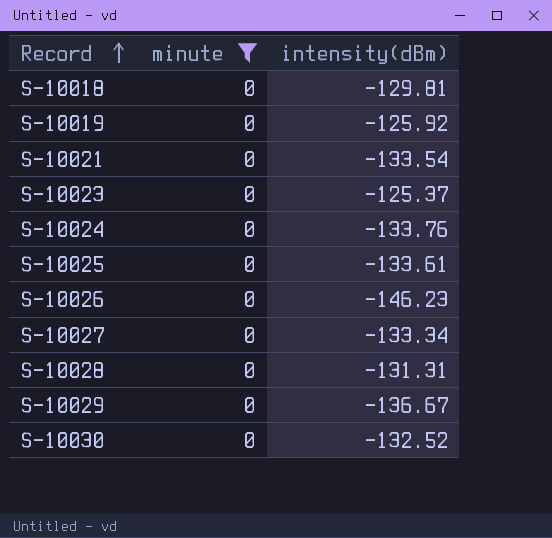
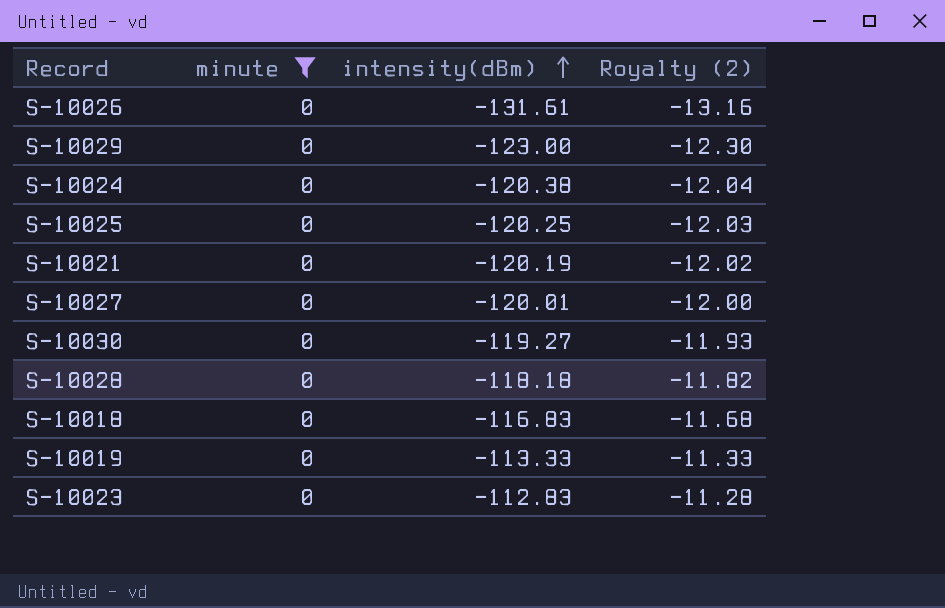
row order: Record ascending -> intensity(dBm) ascending
column Royalty (2) | formula: none -> [intensity(dBm)] * 0.1
S-10026 | intensity(dBm): -146.23 -> -131.61
S-10029 | intensity(dBm): -136.67 -> -123.00
S-10024 | intensity(dBm): -133.76 -> -120.38
S-10025 | intensity(dBm): -133.61 -> -120.25
S-10021 | intensity(dBm): -133.54 -> -120.19
S-10027 | intensity(dBm): -133.34 -> -120.01
S-10030 | intensity(dBm): -132.52 -> -119.27
S-10028 | intensity(dBm): -131.31 -> -118.18
S-10018 | intensity(dBm): -129.81 -> -116.83
S-10019 | intensity(dBm): -125.92 -> -113.33
S-10023 | intensity(dBm): -125.37 -> -112.83

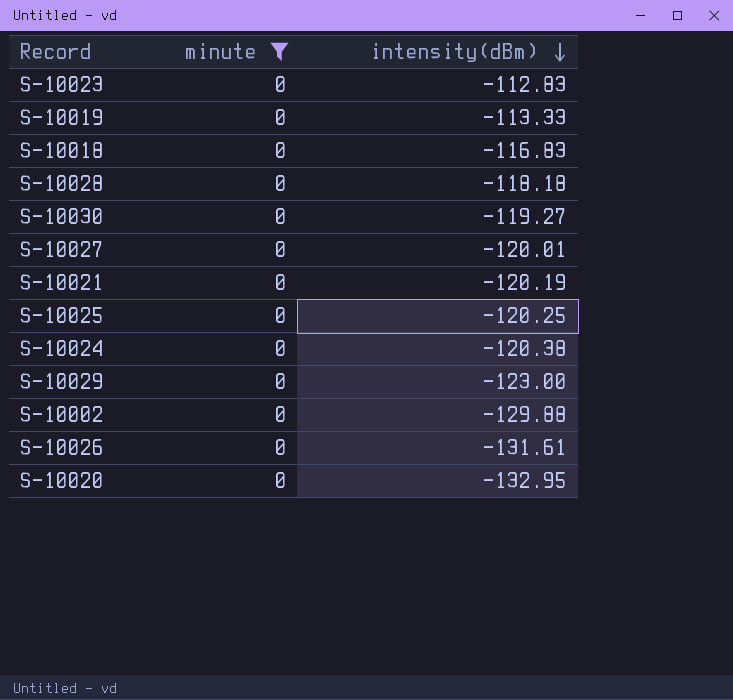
row order: intensity(dBm) ascending -> intensity(dBm) descending
column Royalty (2) | formula: [intensity(dBm)] * 0.1 -> none
row S-10002: none -> 0 | -129.88
row S-10020: none -> 0 | -132.95

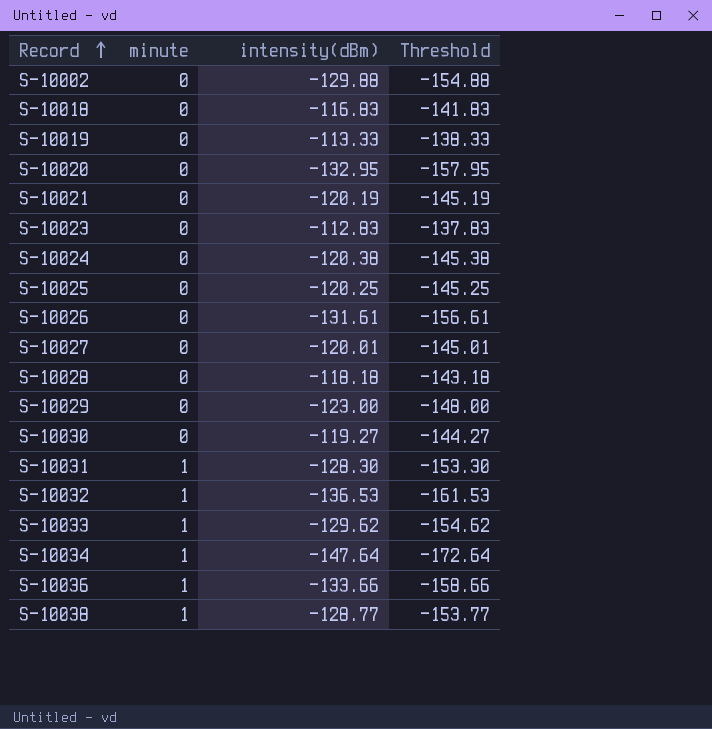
filter: minute = 0 -> none
row order: intensity(dBm) descending -> Record ascending
column Threshold | formula: none -> [intensity(dBm)] - 25

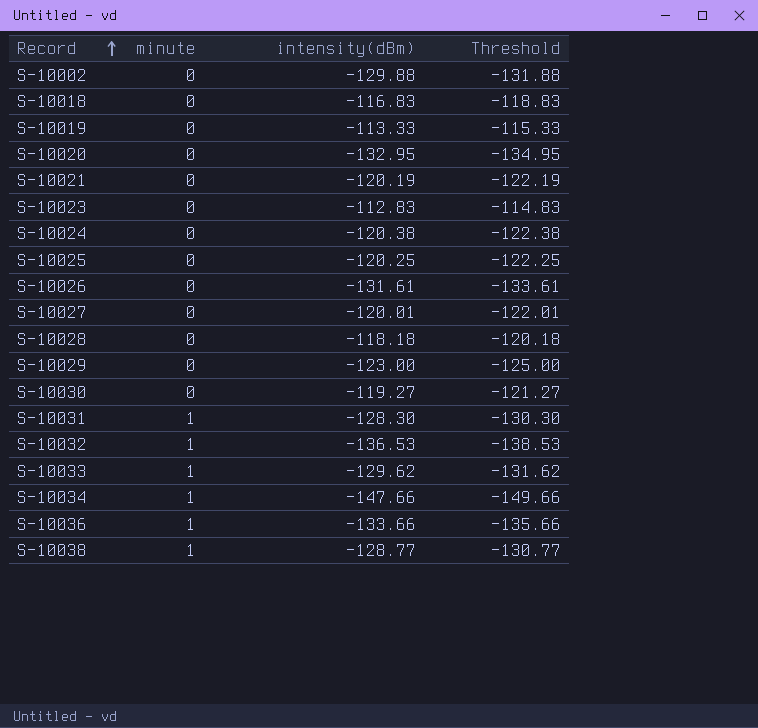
column Threshold | formula: [intensity(dBm)] - 25 -> [intensity(dBm)] - 2
S-10034 | intensity(dBm): -147.64 -> -147.66

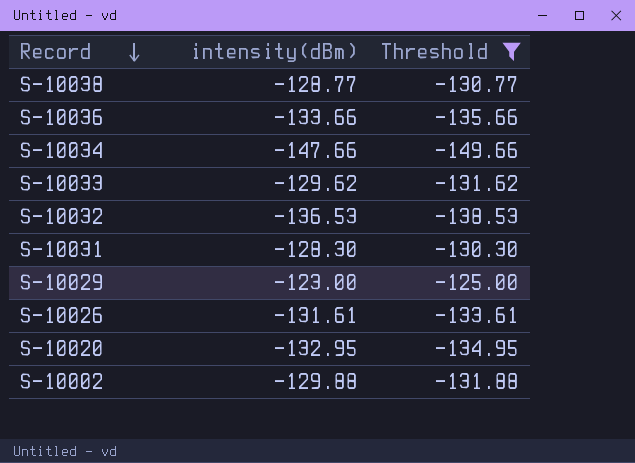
filter: none -> Threshold <= -125.00
row order: Record ascending -> Record descending
column minute | position: 2 -> none

